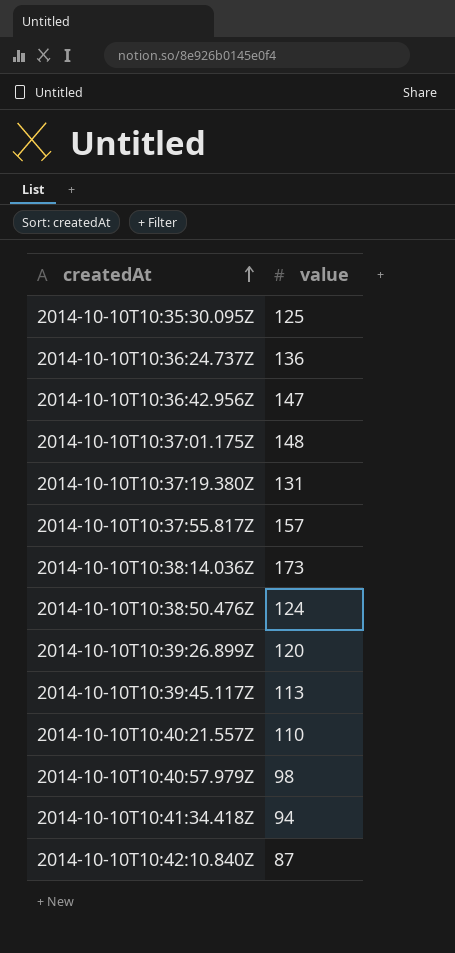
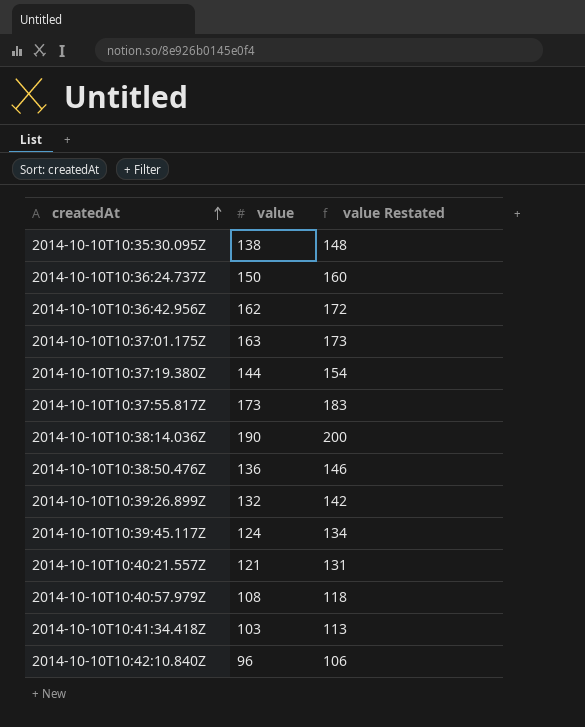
column value Restated | formula: none -> [value] + 10
2014-10-10T10:35:30.095Z | value: 125 -> 138
2014-10-10T10:36:24.737Z | value: 136 -> 150
2014-10-10T10:36:42.956Z | value: 147 -> 162
2014-10-10T10:37:01.175Z | value: 148 -> 163
2014-10-10T10:37:19.380Z | value: 131 -> 144
2014-10-10T10:37:55.817Z | value: 157 -> 173
2014-10-10T10:38:14.036Z | value: 173 -> 190
2014-10-10T10:38:50.476Z | value: 124 -> 136
2014-10-10T10:39:26.899Z | value: 120 -> 132
2014-10-10T10:39:45.117Z | value: 113 -> 124
2014-10-10T10:40:21.557Z | value: 110 -> 121
2014-10-10T10:40:57.979Z | value: 98 -> 108
2014-10-10T10:41:34.418Z | value: 94 -> 103
2014-10-10T10:42:10.840Z | value: 87 -> 96

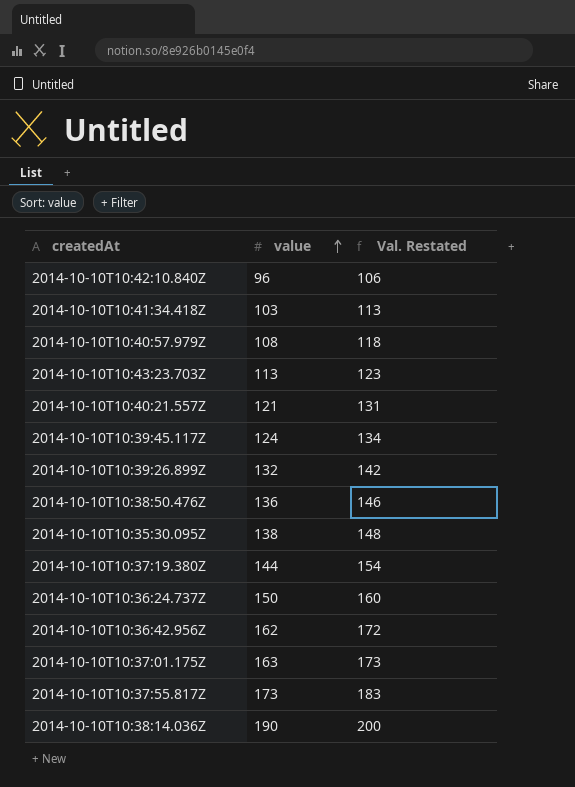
row order: createdAt ascending -> value ascending
column name: value Restated -> Val. Restated
row 2014-10-10T10:43:23.703Z: none -> 113 | 123

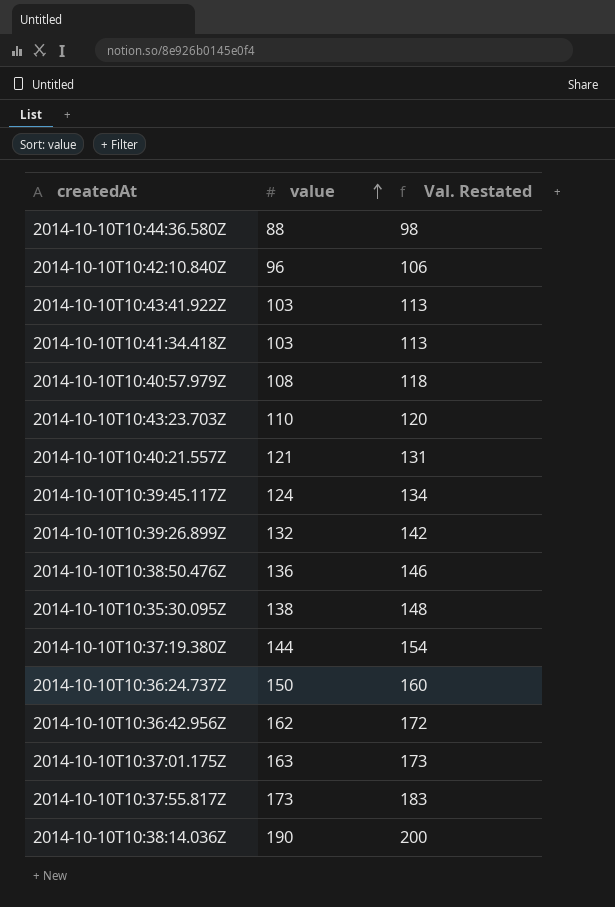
row 2014-10-10T10:44:36.580Z: none -> 88 | 98
row 2014-10-10T10:43:41.922Z: none -> 103 | 113
2014-10-10T10:43:23.703Z | value: 113 -> 110
2014-10-10T10:43:23.703Z | Val. Restated: 123 -> 120

